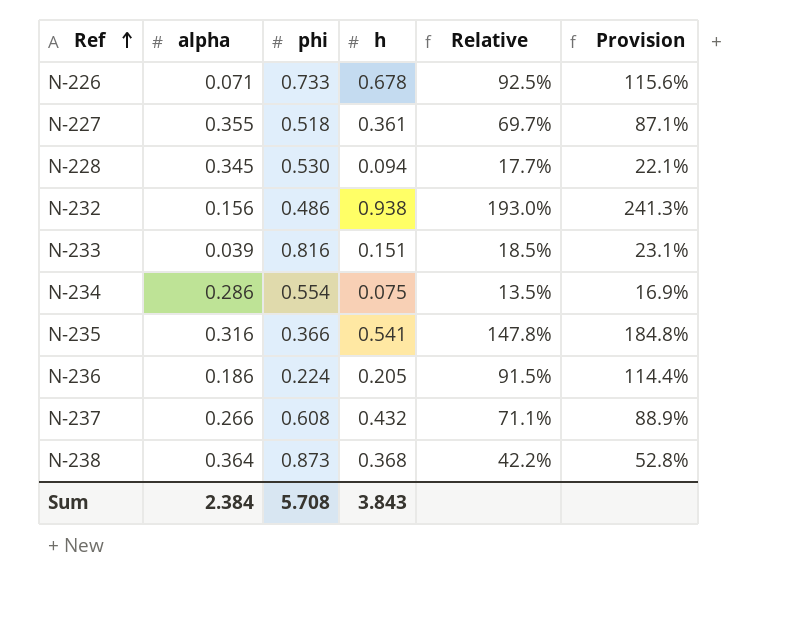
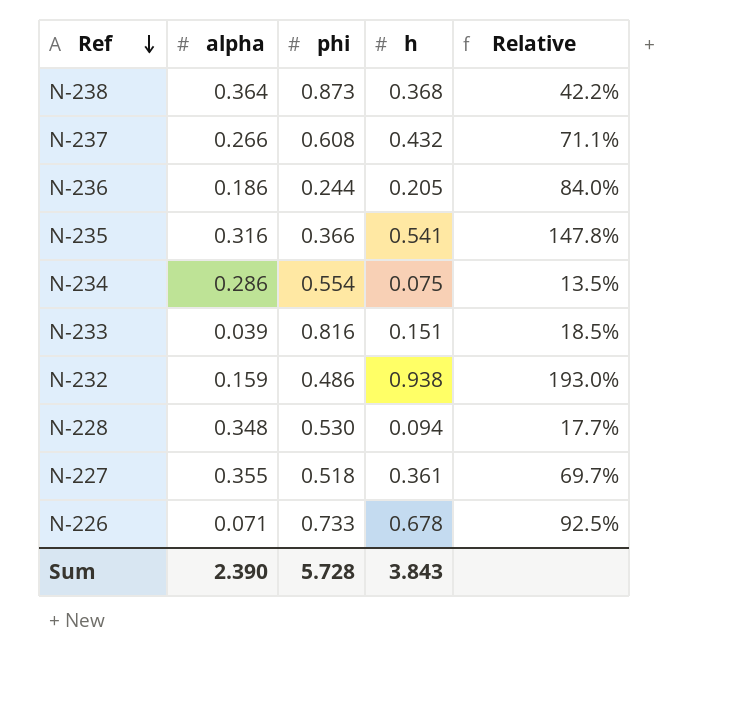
row order: Ref ascending -> Ref descending
column Provision | formula: [Relative] * 1.25 -> none
N-236 | phi: 0.224 -> 0.244
N-236 | Relative: 91.5% -> 84.0%
N-232 | alpha: 0.156 -> 0.159
N-228 | alpha: 0.345 -> 0.348
Sum | alpha: 2.384 -> 2.390
Sum | phi: 5.708 -> 5.728

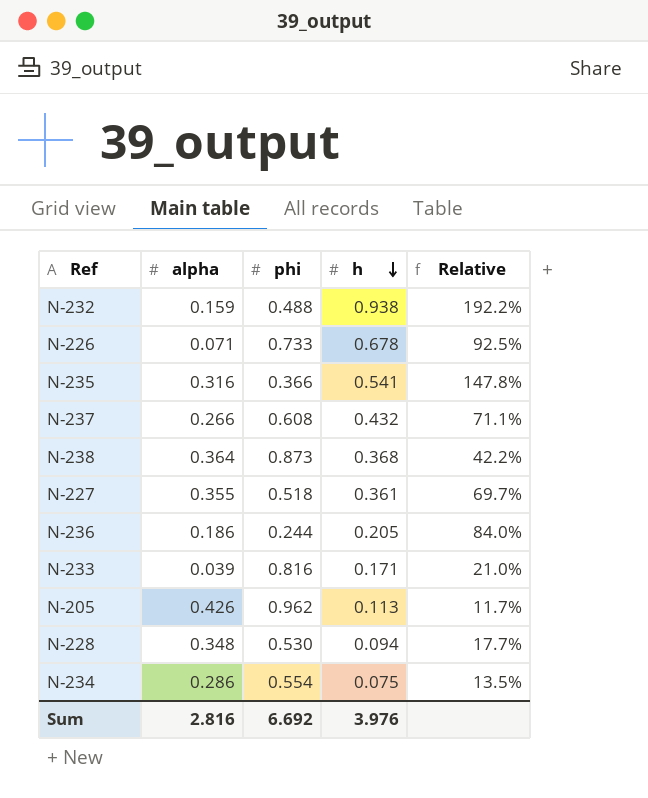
row order: Ref descending -> h descending
N-232 | phi: 0.486 -> 0.488
N-232 | Relative: 193.0% -> 192.2%
N-233 | h: 0.151 -> 0.171
N-233 | Relative: 18.5% -> 21.0%
row N-205: none -> 0.426 | 0.962 | 0.113 | 11.7%
Sum | alpha: 2.390 -> 2.816
Sum | phi: 5.728 -> 6.692
Sum | h: 3.843 -> 3.976

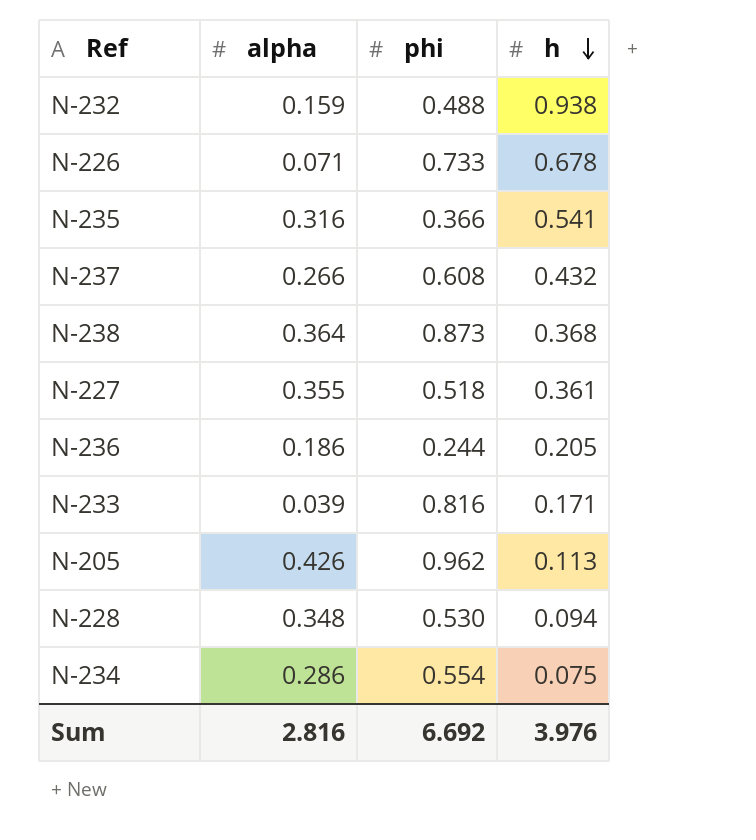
column Relative | formula: [h] / [phi] -> none

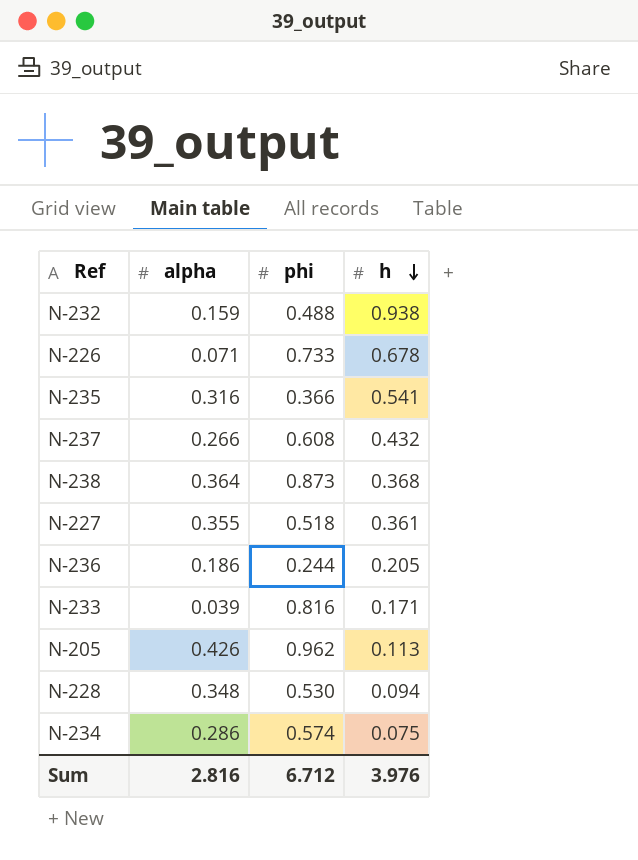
N-234 | phi: 0.554 -> 0.574
Sum | phi: 6.692 -> 6.712

